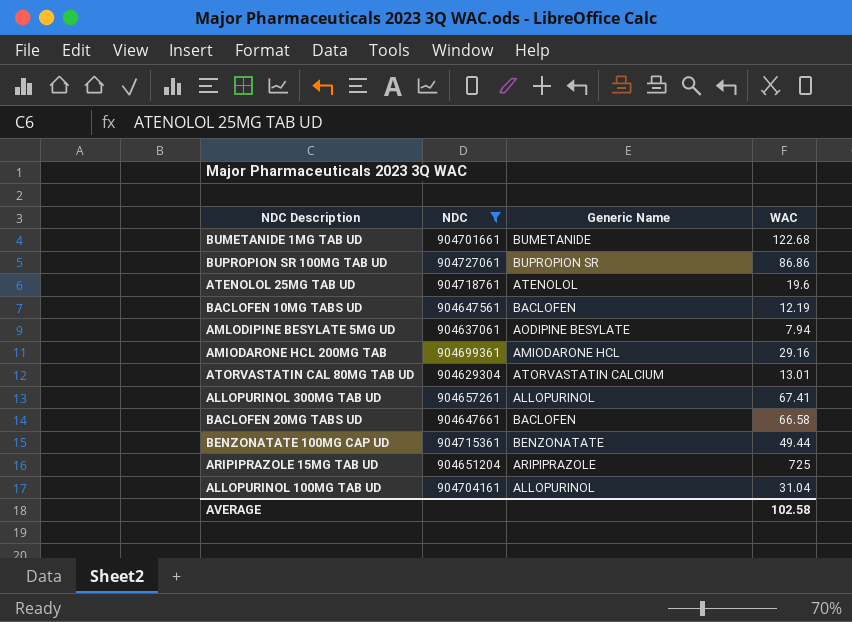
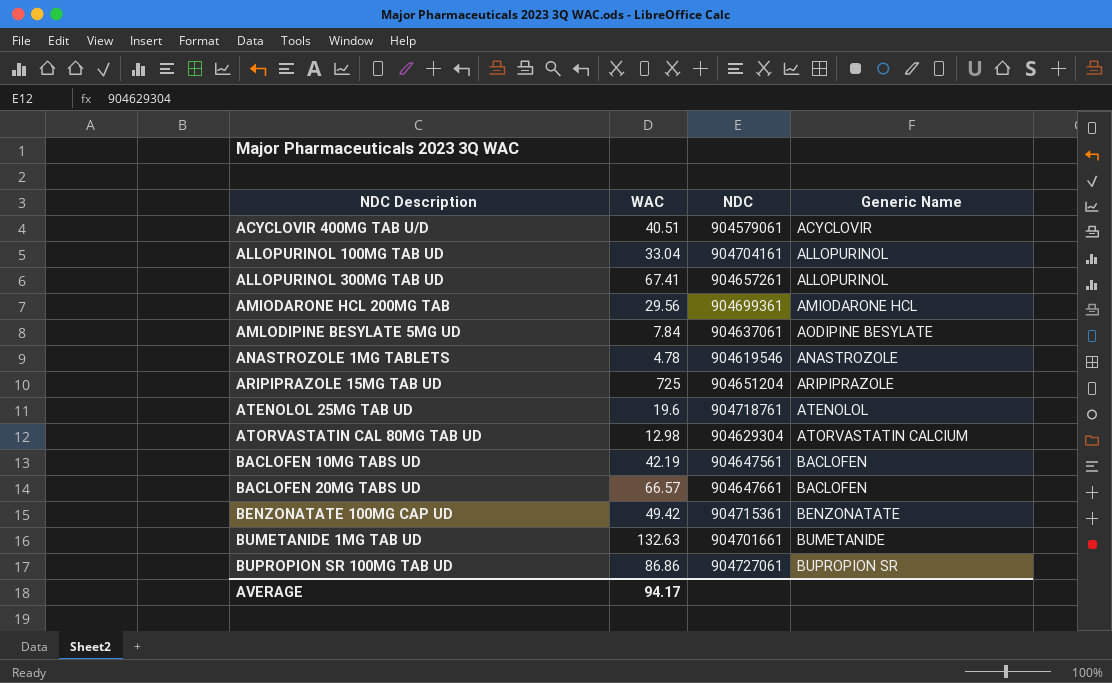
filter: NDC >= 904629304 -> none
row order: none -> NDC Description ascending
column WAC | position: 4 -> 2
ALLOPURINOL 100MG TAB UD | WAC: 31.04 -> 33.04
AMIODARONE HCL 200MG TAB | WAC: 29.16 -> 29.56
AMLODIPINE BESYLATE 5MG UD | WAC: 7.94 -> 7.84
ATORVASTATIN CAL 80MG TAB UD | WAC: 13.01 -> 12.98
BACLOFEN 10MG TABS UD | WAC: 12.19 -> 42.19
BACLOFEN 20MG TABS UD | WAC: 66.58 -> 66.57
BENZONATATE 100MG CAP UD | WAC: 49.44 -> 49.42
BUMETANIDE 1MG TAB UD | WAC: 122.68 -> 132.63
AVERAGE | WAC: 102.58 -> 94.17

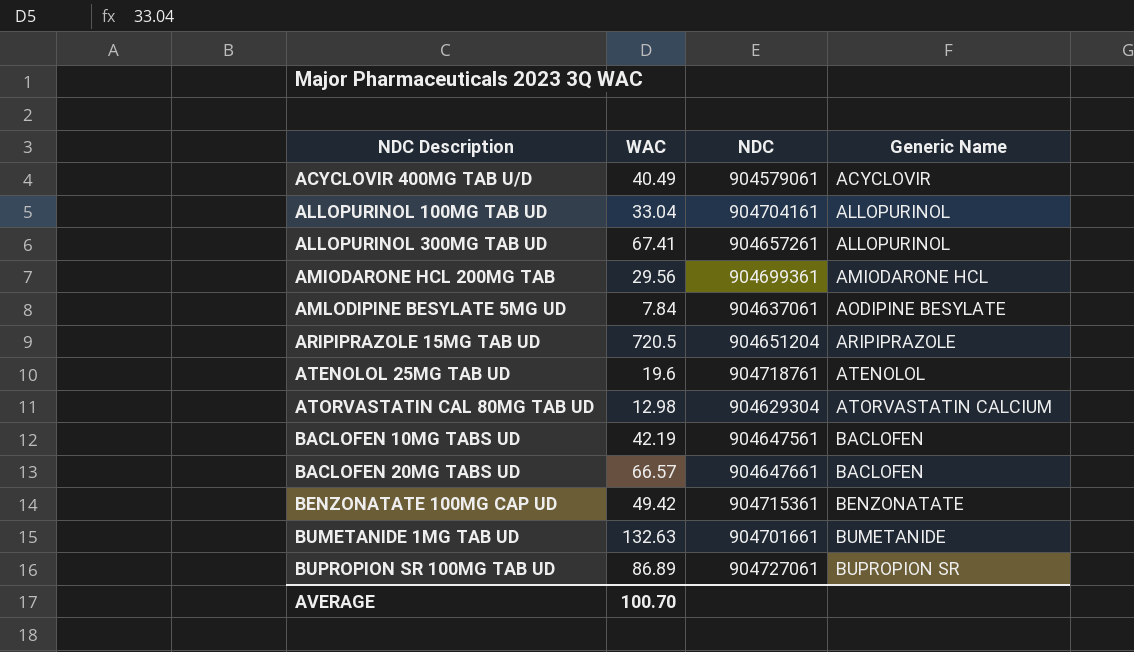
row ANASTROZOLE 1MG TABLETS: 4.78 | 904619546 | ANASTROZOLE -> none
ACYCLOVIR 400MG TAB U/D | WAC: 40.51 -> 40.49
ARIPIPRAZOLE 15MG TAB UD | WAC: 725 -> 720.5
BUPROPION SR 100MG TAB UD | WAC: 86.86 -> 86.89
AVERAGE | WAC: 94.17 -> 100.70

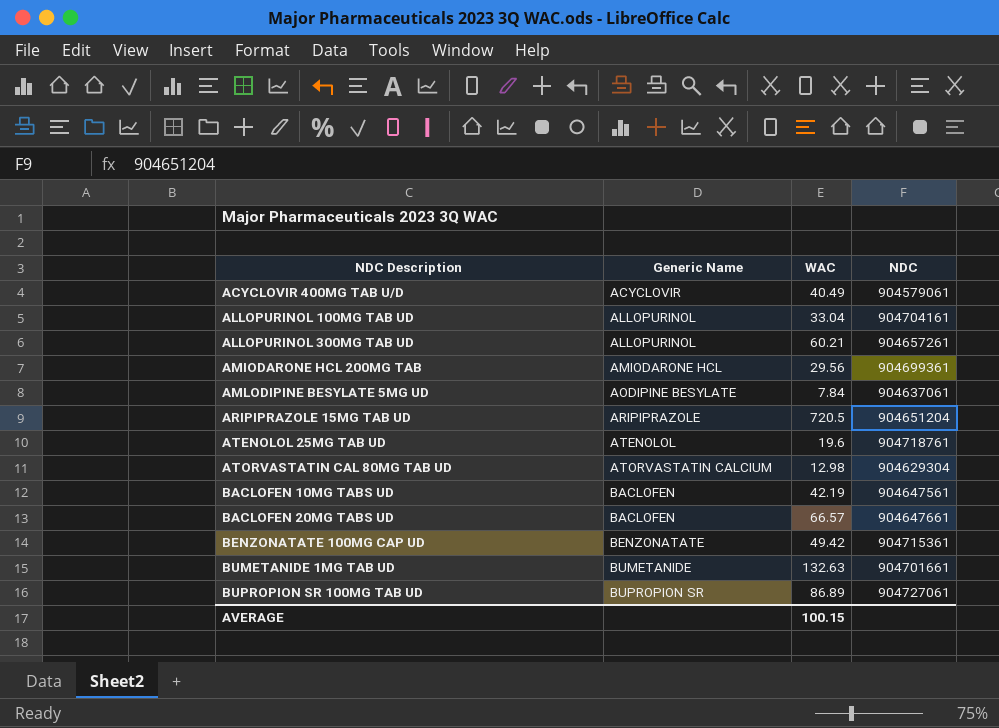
column Generic Name | position: 4 -> 2
ALLOPURINOL 300MG TAB UD | WAC: 67.41 -> 60.21
AVERAGE | WAC: 100.70 -> 100.15

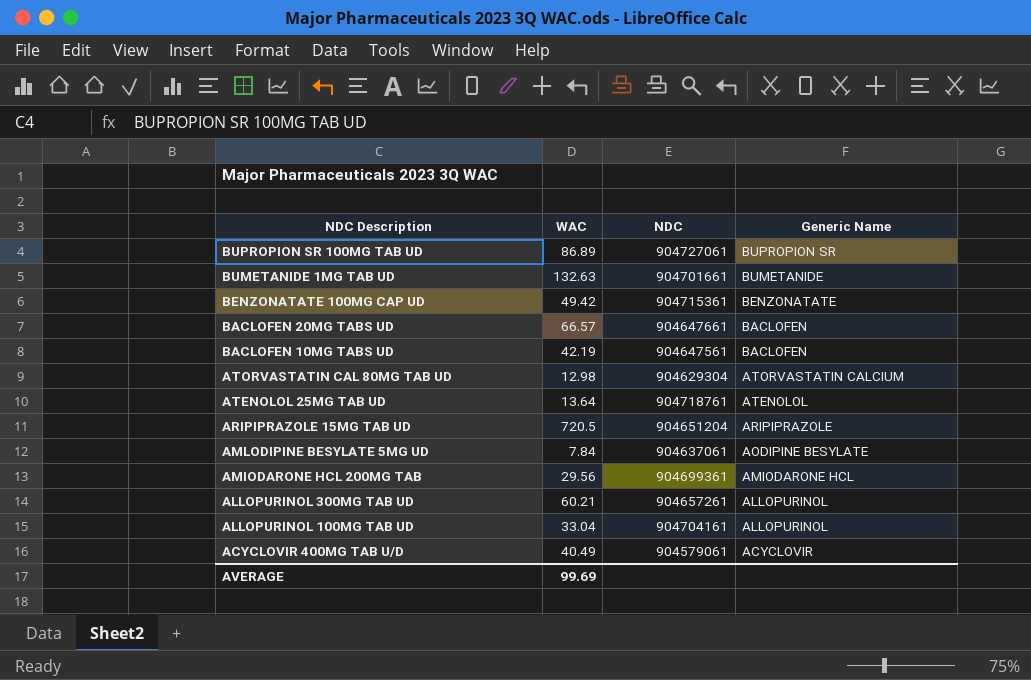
row order: NDC Description ascending -> NDC Description descending
column Generic Name | position: 2 -> 4
ATENOLOL 25MG TAB UD | WAC: 19.6 -> 13.64
AVERAGE | WAC: 100.15 -> 99.69

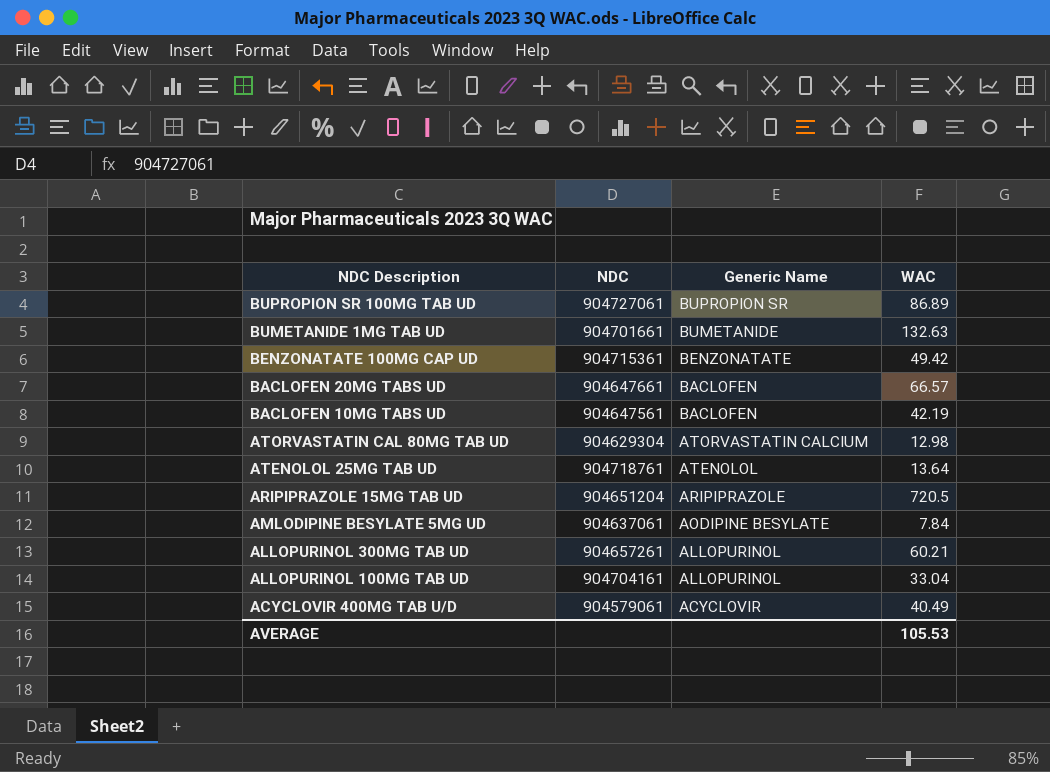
column WAC | position: 2 -> 4
row AMIODARONE HCL 200MG TAB: 29.56 | 904699361 | AMIODARONE HCL -> none
AVERAGE | WAC: 99.69 -> 105.53

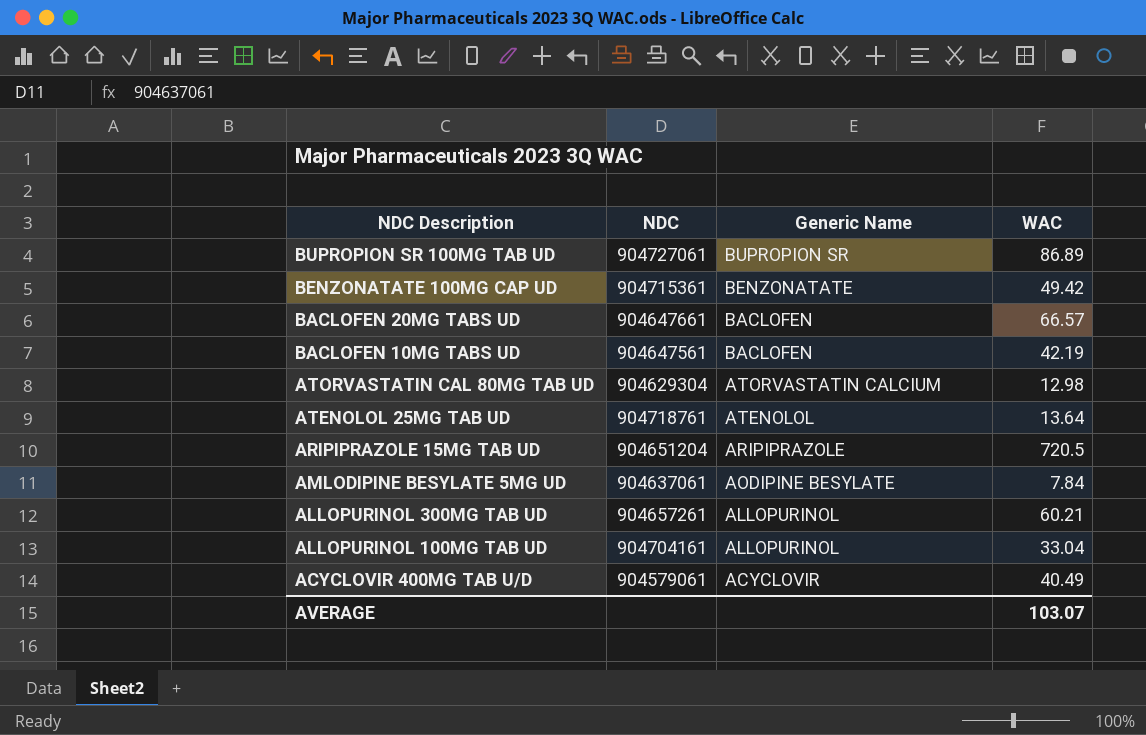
row BUMETANIDE 1MG TAB UD: 904701661 | BUMETANIDE | 132.63 -> none
AVERAGE | WAC: 105.53 -> 103.07

